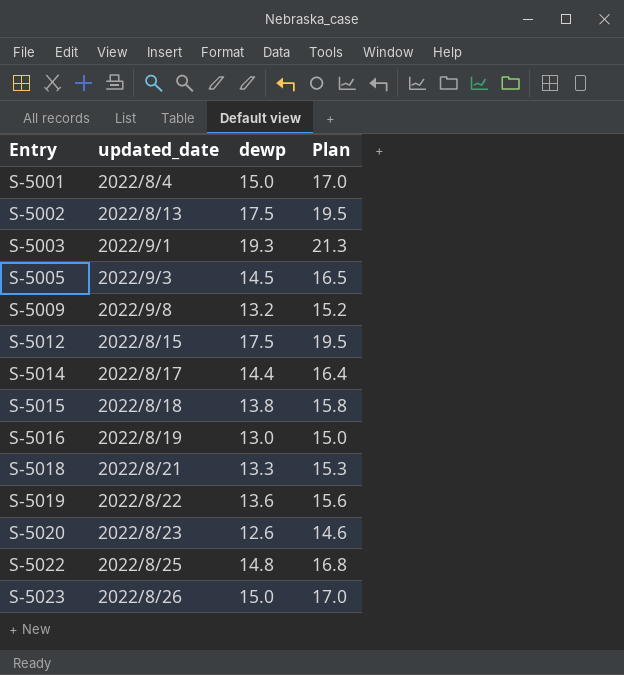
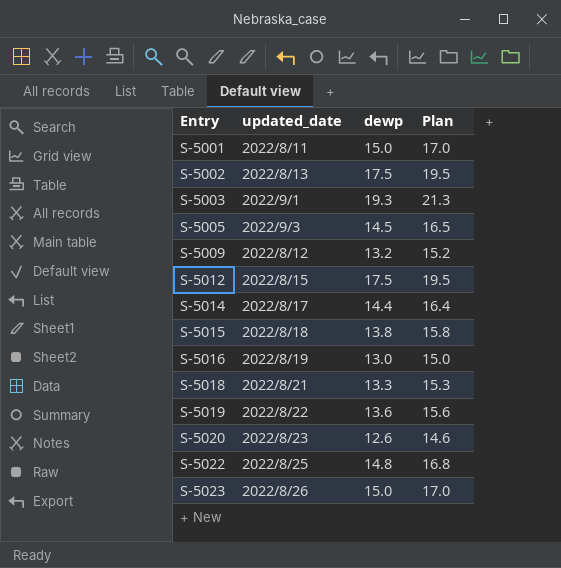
S-5001 | updated_date: 2022/8/4 -> 2022/8/11
S-5009 | updated_date: 2022/9/8 -> 2022/8/12

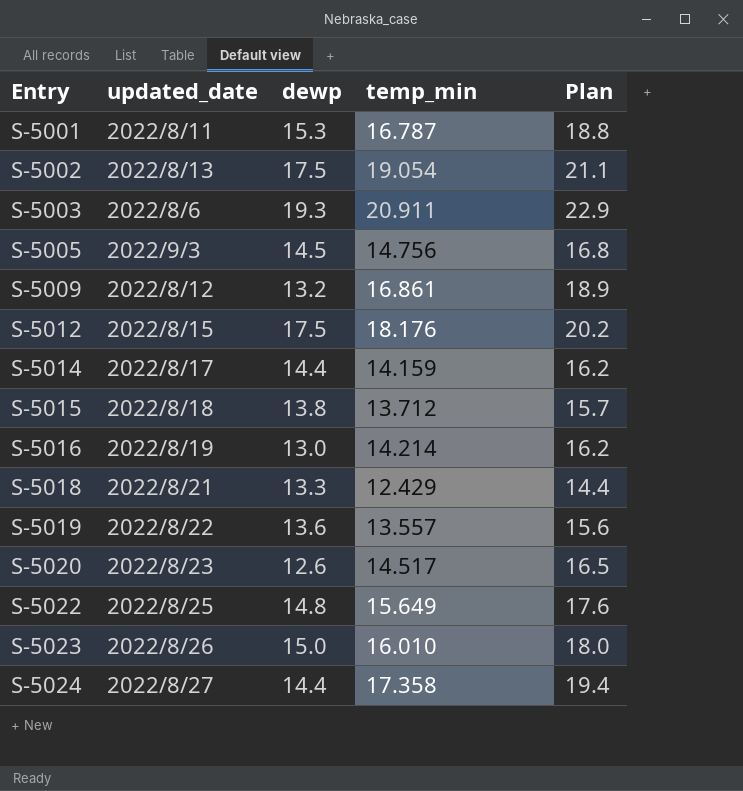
column temp_min | position: none -> 4
column Plan | formula: [dewp] + 2 -> [temp_min] + 2
S-5001 | dewp: 15.0 -> 15.3
S-5003 | updated_date: 2022/9/1 -> 2022/8/6
row S-5024: none -> 2022/8/27 | 14.4 | 17.358 | 19.4

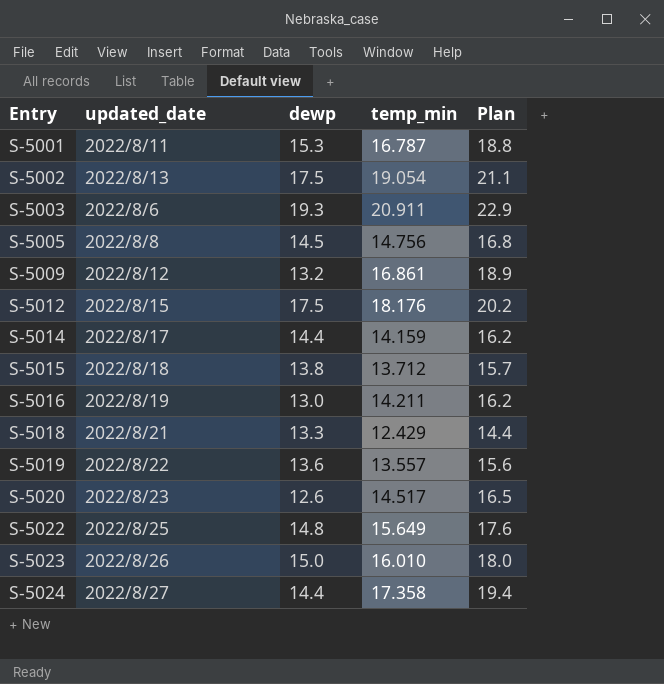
S-5005 | updated_date: 2022/9/3 -> 2022/8/8
S-5016 | temp_min: 14.214 -> 14.211

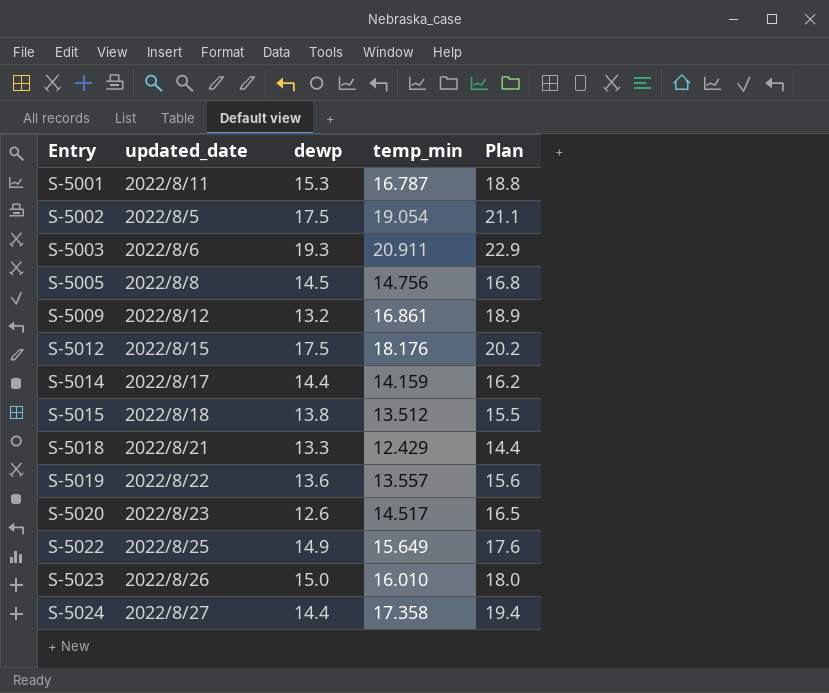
row S-5016: 2022/8/19 | 13.0 | 14.211 | 16.2 -> none
S-5002 | updated_date: 2022/8/13 -> 2022/8/5
S-5015 | temp_min: 13.712 -> 13.512
S-5015 | Plan: 15.7 -> 15.5
S-5022 | dewp: 14.8 -> 14.9

